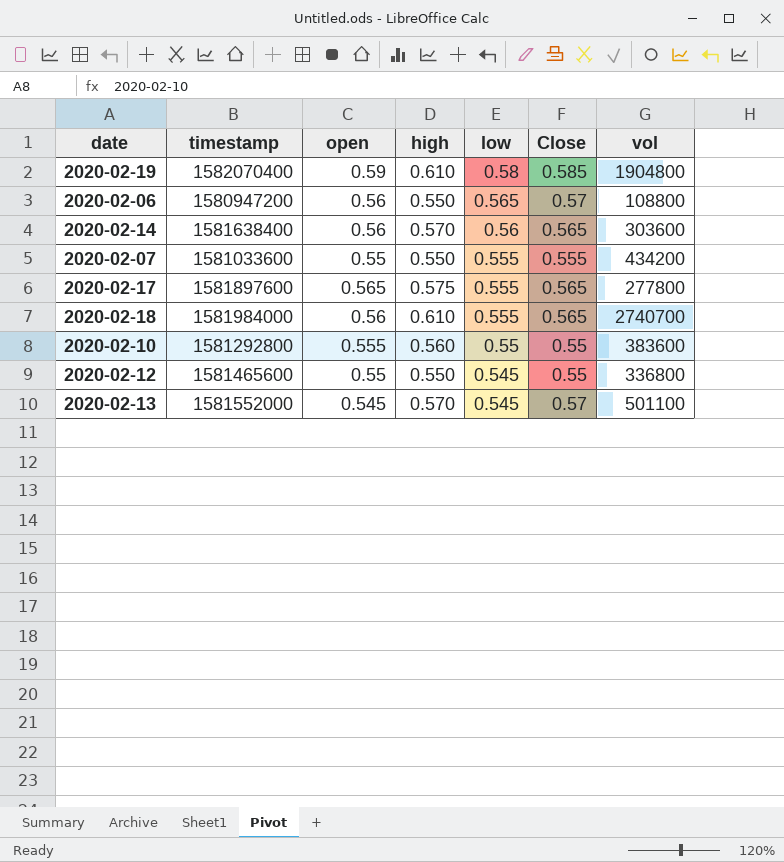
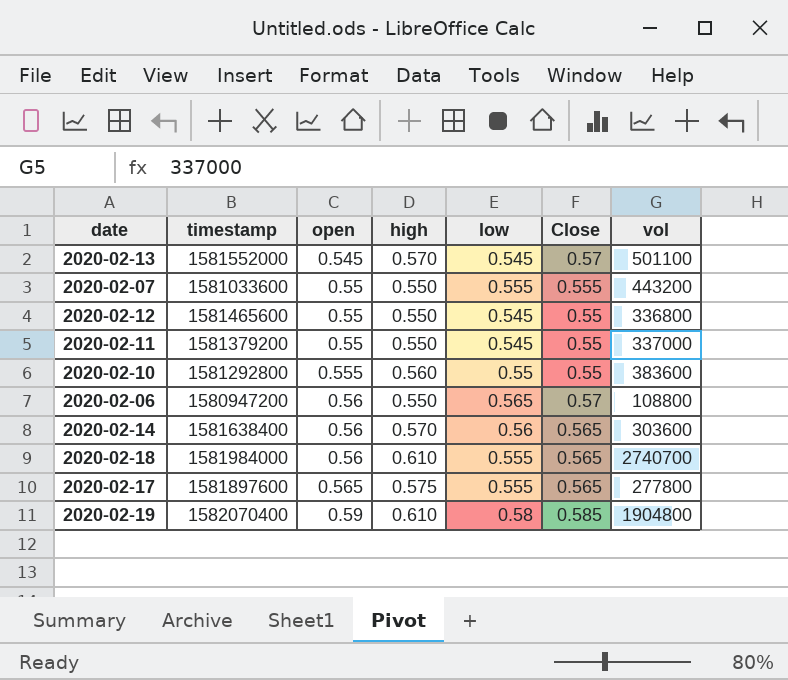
row order: low descending -> open ascending
2020-02-07 | vol: 434200 -> 443200
row 2020-02-11: none -> 1581379200 | 0.55 | 0.550 | 0.545 | 0.55 | 337000

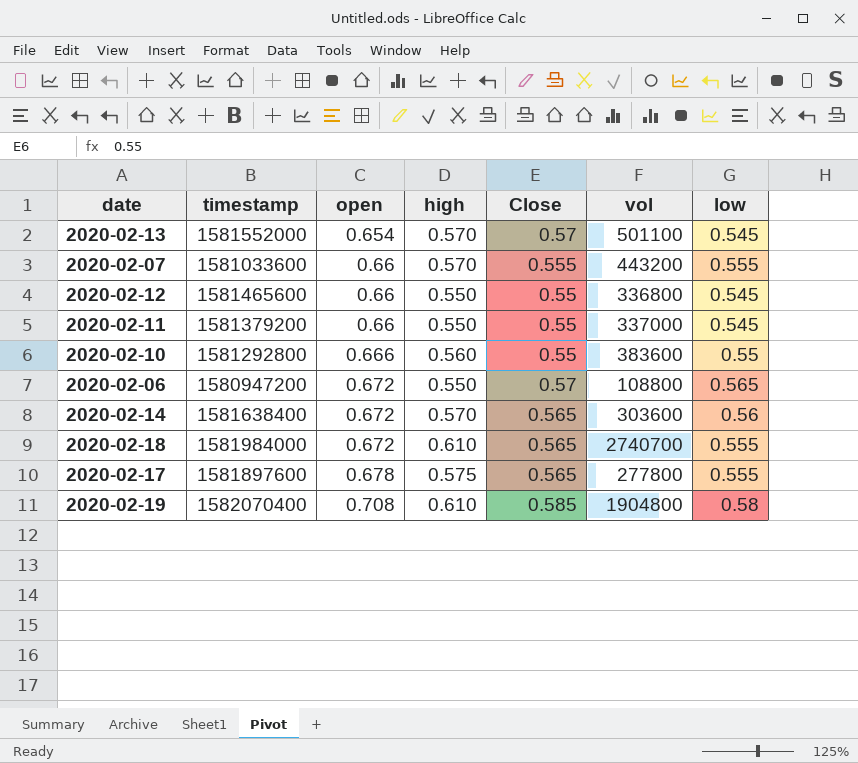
column low | position: 5 -> 7
2020-02-13 | open: 0.545 -> 0.654
2020-02-07 | open: 0.55 -> 0.66
2020-02-07 | high: 0.550 -> 0.570
2020-02-12 | open: 0.55 -> 0.66
2020-02-11 | open: 0.55 -> 0.66
2020-02-10 | open: 0.555 -> 0.666
2020-02-06 | open: 0.56 -> 0.672
2020-02-14 | open: 0.56 -> 0.672
2020-02-18 | open: 0.56 -> 0.672
2020-02-17 | open: 0.565 -> 0.678
2020-02-19 | open: 0.59 -> 0.708

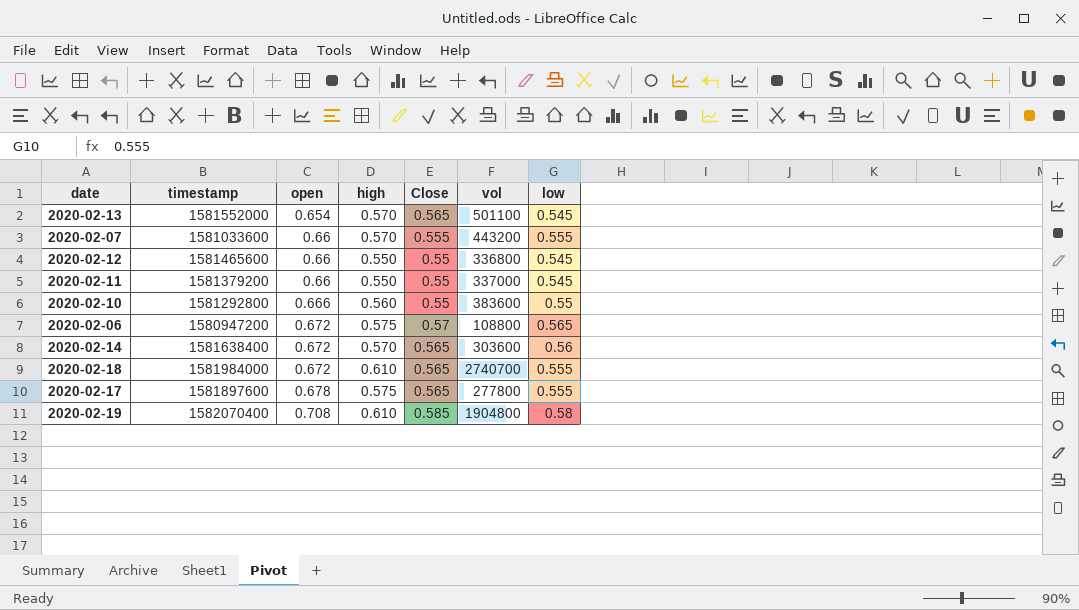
2020-02-13 | Close: 0.57 -> 0.565
2020-02-06 | high: 0.550 -> 0.575

